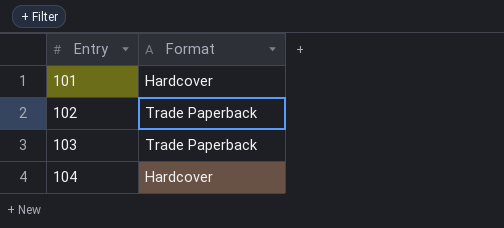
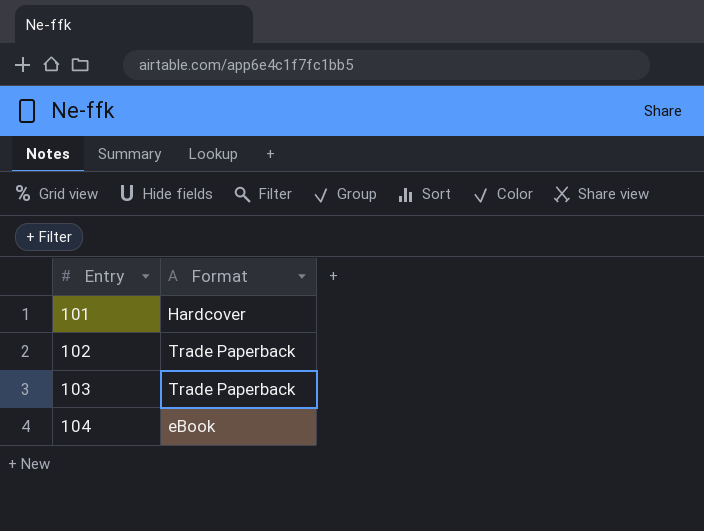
104 | Format: Hardcover -> eBook

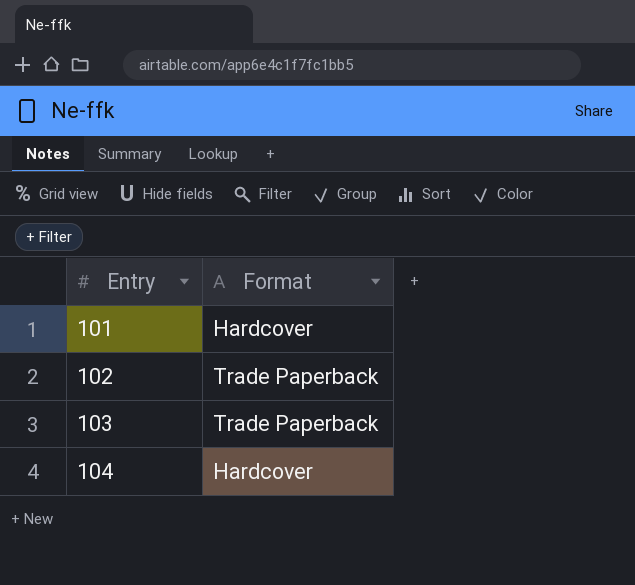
104 | Format: eBook -> Hardcover

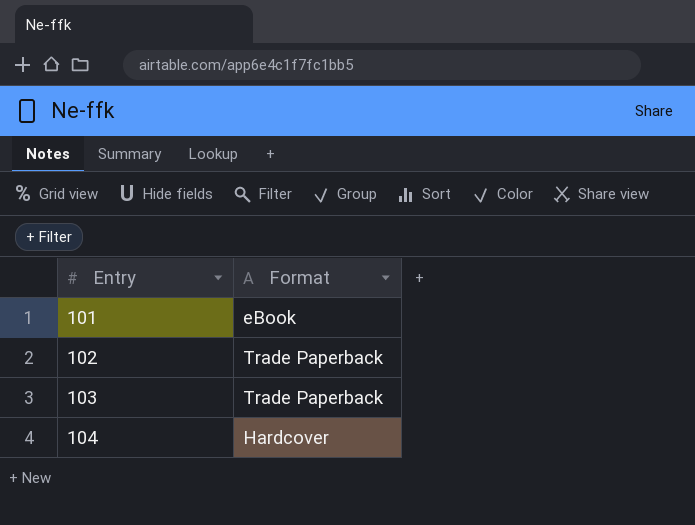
101 | Format: Hardcover -> eBook

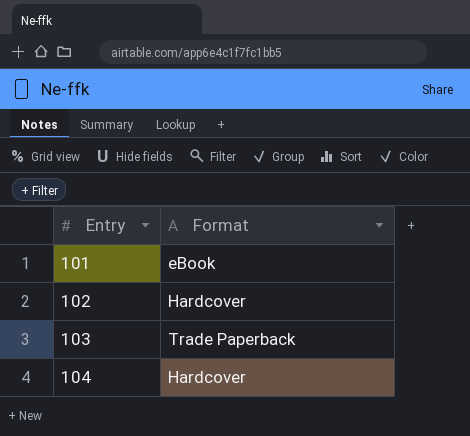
102 | Format: Trade Paperback -> Hardcover

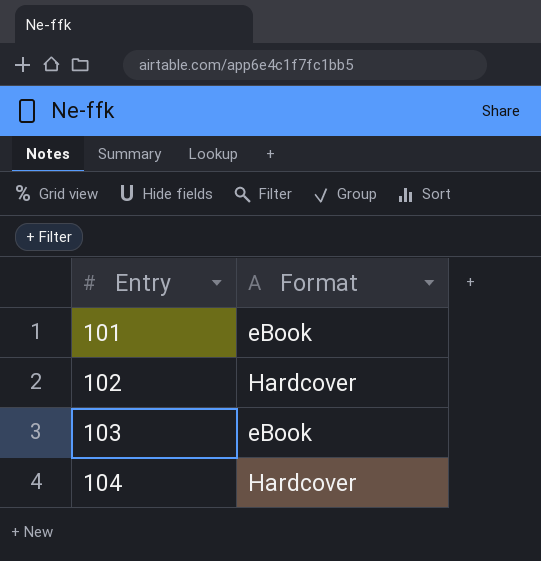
103 | Format: Trade Paperback -> eBook

